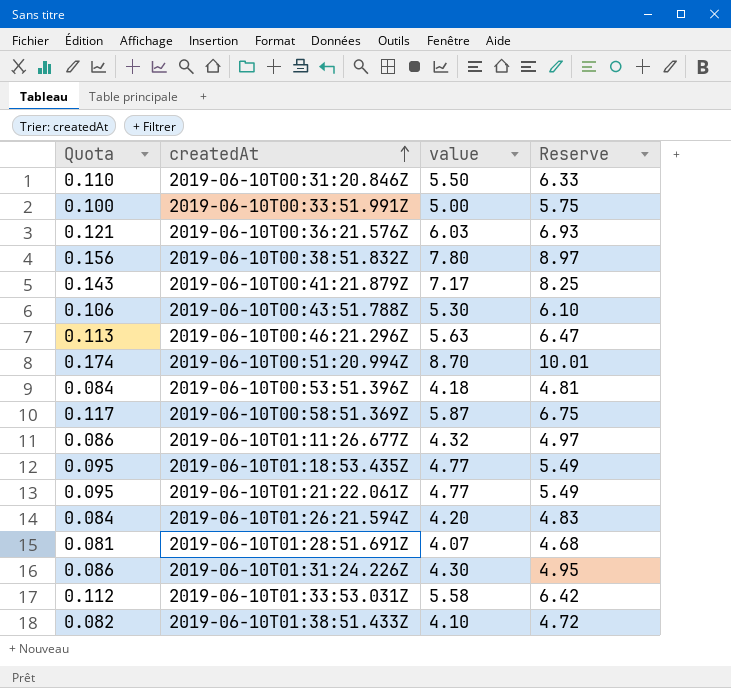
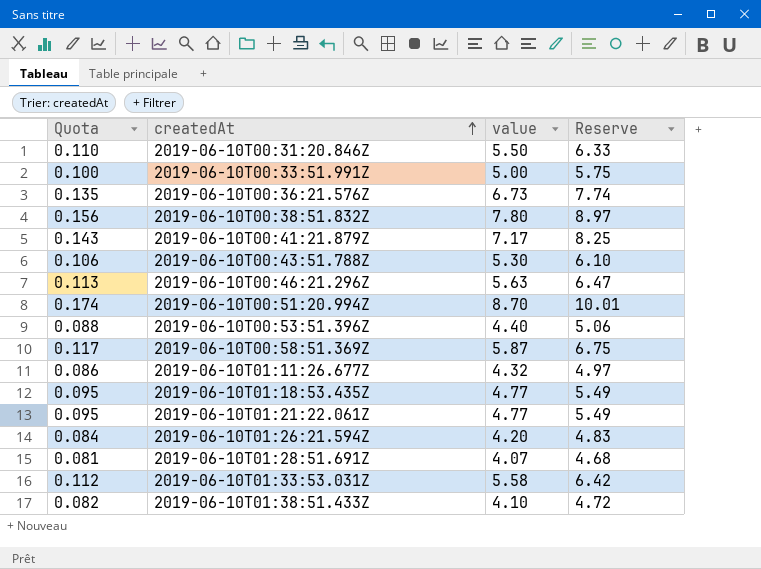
row 2019-06-10T01:31:24.226Z: 0.086 | 4.30 | 4.95 -> none
2019-06-10T00:36:21.576Z | Quota: 0.121 -> 0.135
2019-06-10T00:36:21.576Z | value: 6.03 -> 6.73
2019-06-10T00:36:21.576Z | Reserve: 6.93 -> 7.74
2019-06-10T00:53:51.396Z | Quota: 0.084 -> 0.088
2019-06-10T00:53:51.396Z | value: 4.18 -> 4.40
2019-06-10T00:53:51.396Z | Reserve: 4.81 -> 5.06

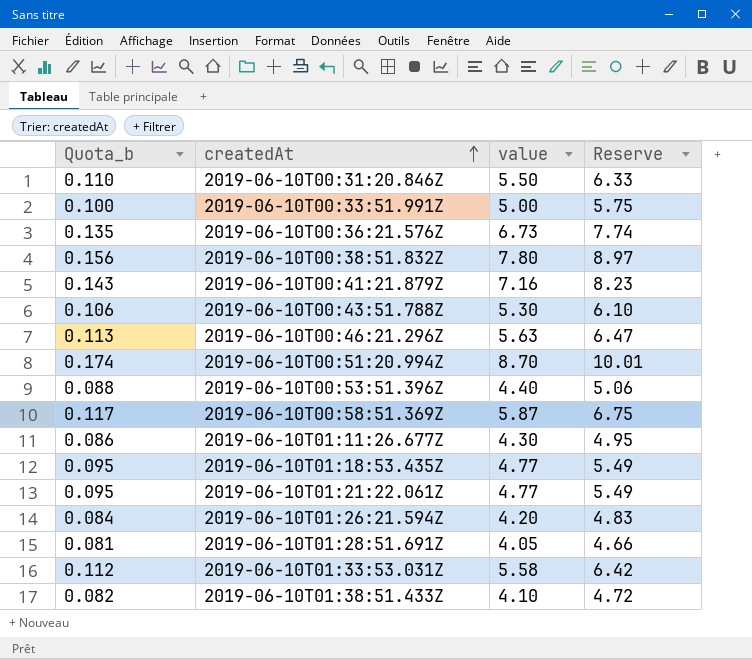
column name: Quota -> Quota_b
2019-06-10T00:41:21.879Z | value: 7.17 -> 7.16
2019-06-10T00:41:21.879Z | Reserve: 8.25 -> 8.23
2019-06-10T01:11:26.677Z | value: 4.32 -> 4.30
2019-06-10T01:11:26.677Z | Reserve: 4.97 -> 4.95
2019-06-10T01:28:51.691Z | value: 4.07 -> 4.05
2019-06-10T01:28:51.691Z | Reserve: 4.68 -> 4.66

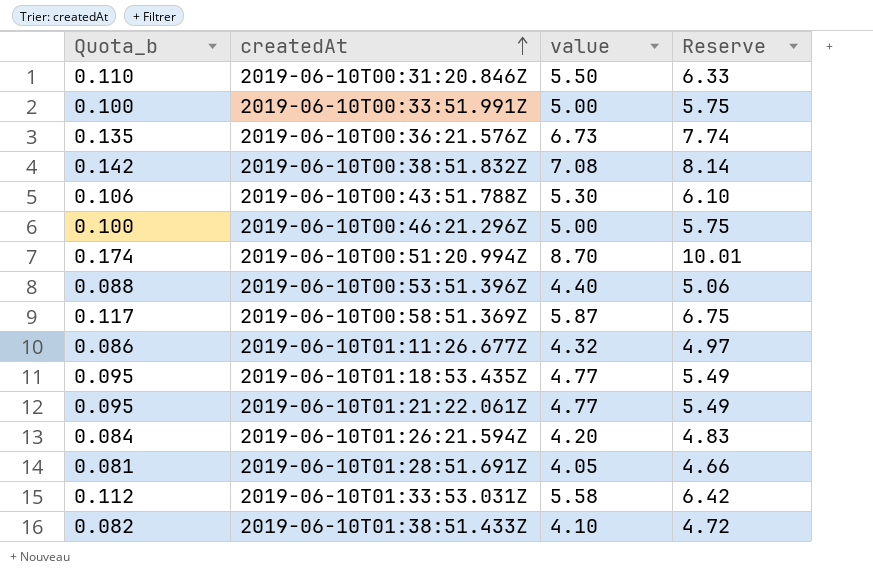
row 2019-06-10T00:41:21.879Z: 0.143 | 7.16 | 8.23 -> none
2019-06-10T00:38:51.832Z | Quota_b: 0.156 -> 0.142
2019-06-10T00:38:51.832Z | value: 7.80 -> 7.08
2019-06-10T00:38:51.832Z | Reserve: 8.97 -> 8.14
2019-06-10T00:46:21.296Z | Quota_b: 0.113 -> 0.100
2019-06-10T00:46:21.296Z | value: 5.63 -> 5.00
2019-06-10T00:46:21.296Z | Reserve: 6.47 -> 5.75
2019-06-10T01:11:26.677Z | value: 4.30 -> 4.32
2019-06-10T01:11:26.677Z | Reserve: 4.95 -> 4.97

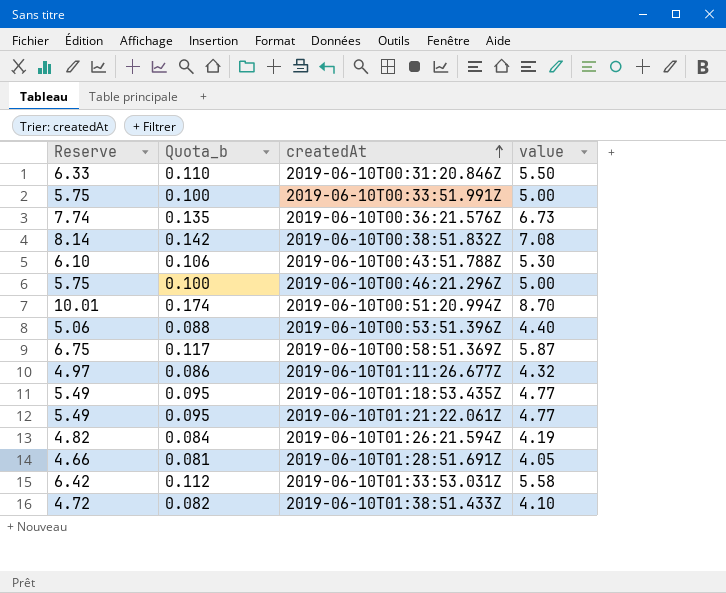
column Reserve | position: 4 -> 1
2019-06-10T01:26:21.594Z | Reserve: 4.83 -> 4.82
2019-06-10T01:26:21.594Z | value: 4.20 -> 4.19

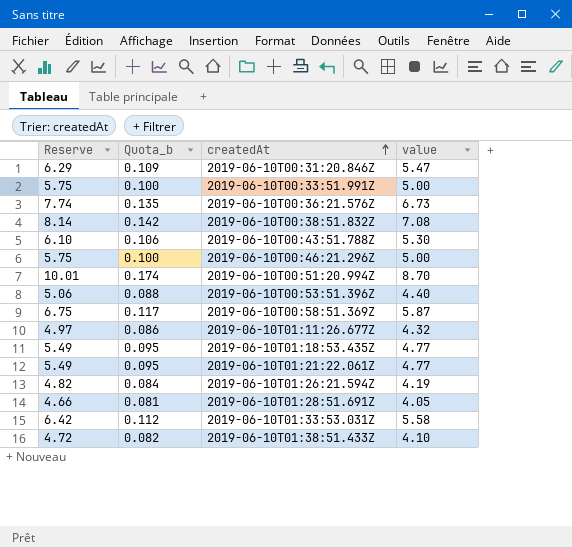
2019-06-10T00:31:20.846Z | Reserve: 6.33 -> 6.29
2019-06-10T00:31:20.846Z | Quota_b: 0.110 -> 0.109
2019-06-10T00:31:20.846Z | value: 5.50 -> 5.47

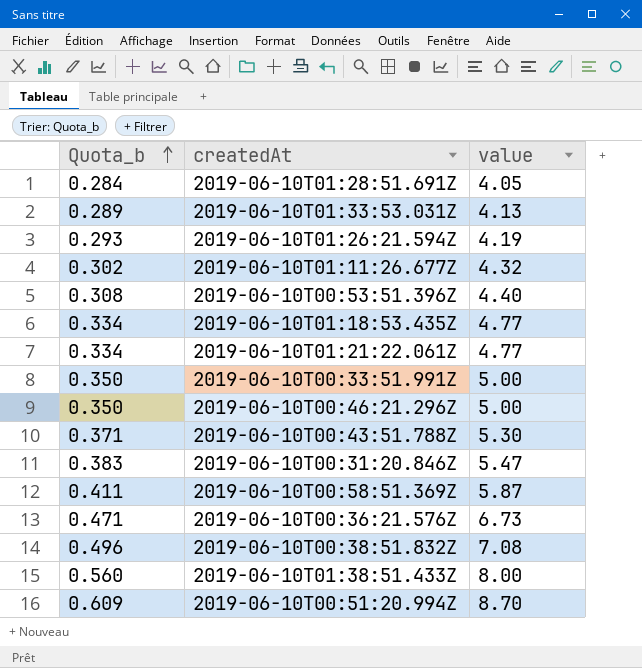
row order: createdAt ascending -> Quota_b ascending
column Reserve | formula: [value] * 1.15 -> none
column Quota_b | formula: [value] * 0.02 -> [value] * 0.07
2019-06-10T01:33:53.031Z | value: 5.58 -> 4.13
2019-06-10T01:38:51.433Z | value: 4.10 -> 8.00

